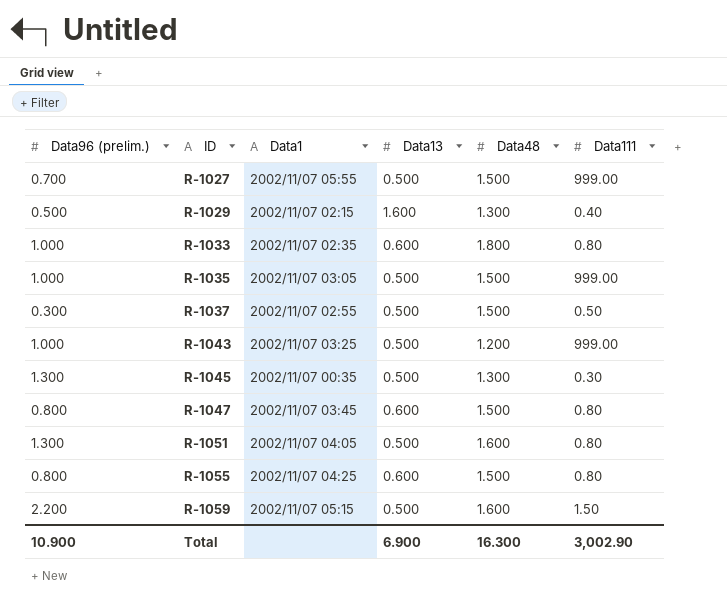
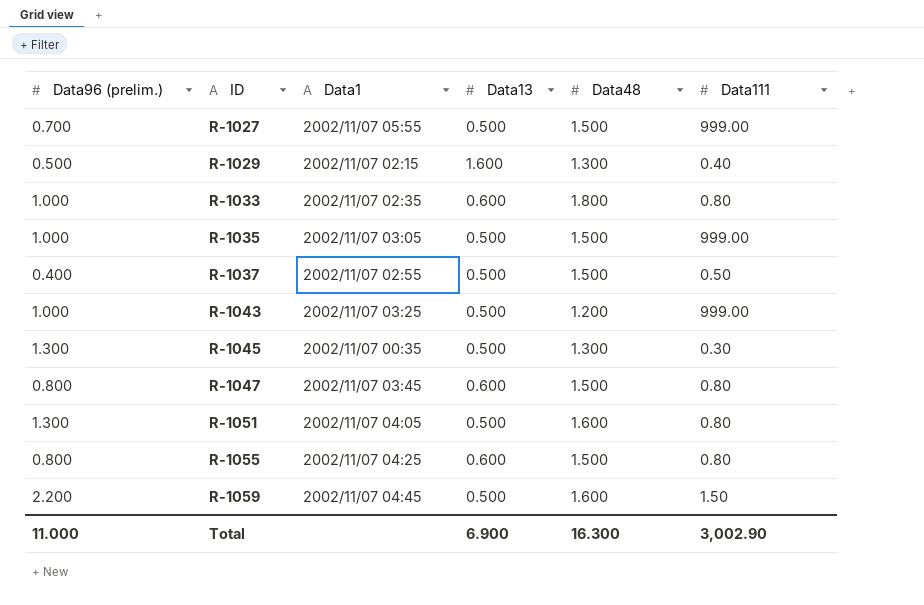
R-1037 | Data96 (prelim.): 0.300 -> 0.400
R-1059 | Data1: 2002/11/07 05:15 -> 2002/11/07 04:45
Total | Data96 (prelim.): 10.900 -> 11.000

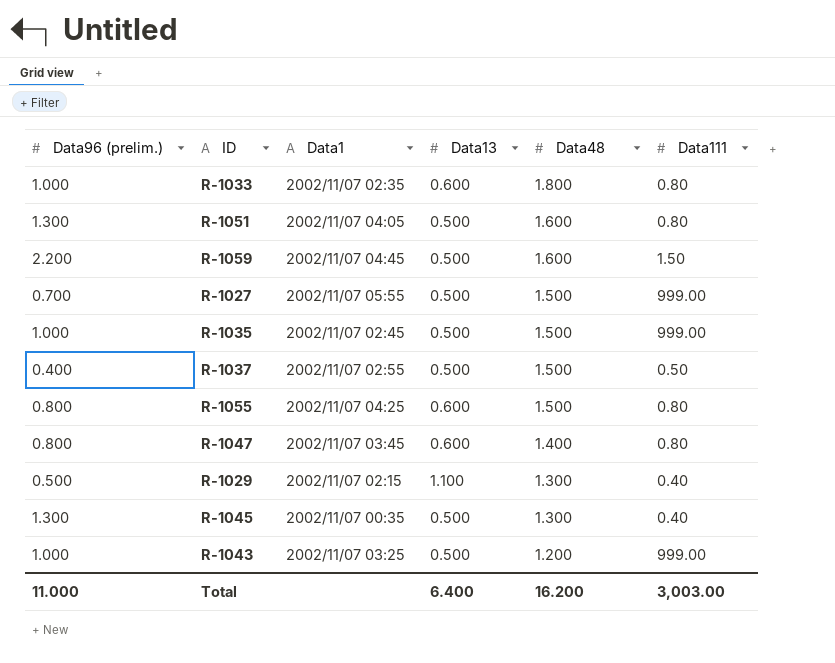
row order: ID ascending -> Data48 descending
R-1035 | Data1: 2002/11/07 03:05 -> 2002/11/07 02:45
R-1047 | Data48: 1.500 -> 1.400
R-1029 | Data13: 1.600 -> 1.100
R-1045 | Data111: 0.30 -> 0.40
Total | Data13: 6.900 -> 6.400
Total | Data48: 16.300 -> 16.200
Total | Data111: 3,002.90 -> 3,003.00

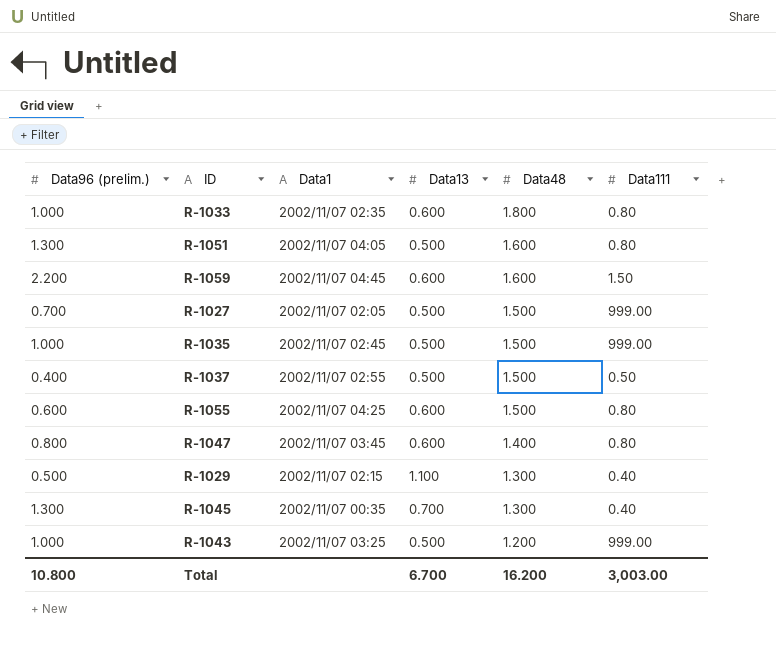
R-1059 | Data13: 0.500 -> 0.600
R-1027 | Data1: 2002/11/07 05:55 -> 2002/11/07 02:05
R-1055 | Data96 (prelim.): 0.800 -> 0.600
R-1045 | Data13: 0.500 -> 0.700
Total | Data96 (prelim.): 11.000 -> 10.800
Total | Data13: 6.400 -> 6.700

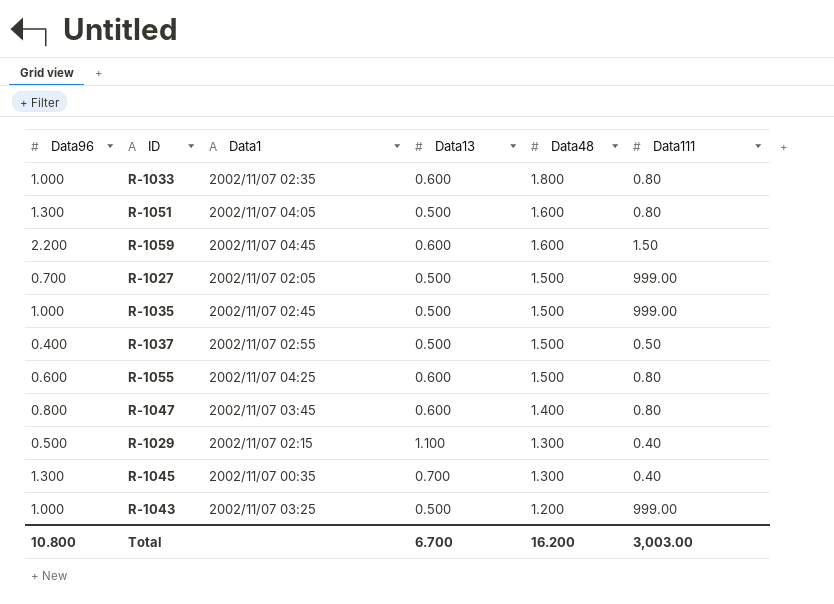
column name: Data96 (prelim.) -> Data96

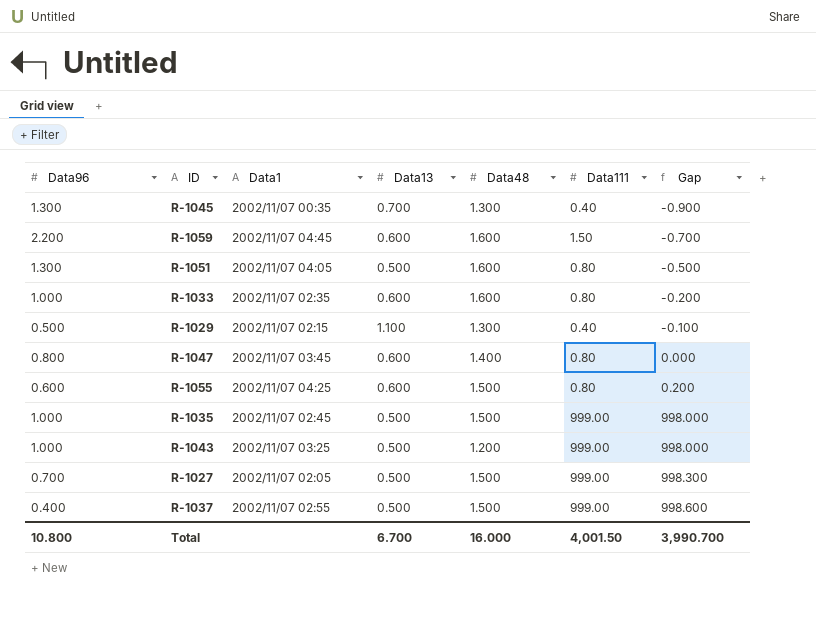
row order: Data48 descending -> Gap ascending
column Gap | formula: none -> [Data111] - [Data96]
R-1033 | Data48: 1.800 -> 1.600
R-1037 | Data111: 0.50 -> 999.00
Total | Data48: 16.200 -> 16.000
Total | Data111: 3,003.00 -> 4,001.50

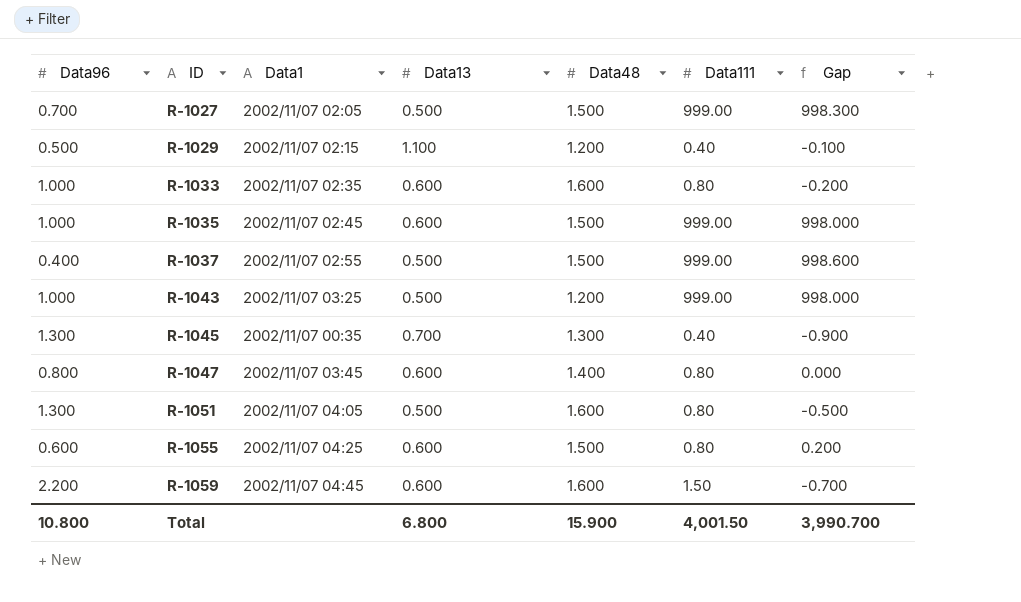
row order: Gap ascending -> ID ascending
R-1029 | Data48: 1.300 -> 1.200
R-1035 | Data13: 0.500 -> 0.600
Total | Data13: 6.700 -> 6.800
Total | Data48: 16.000 -> 15.900

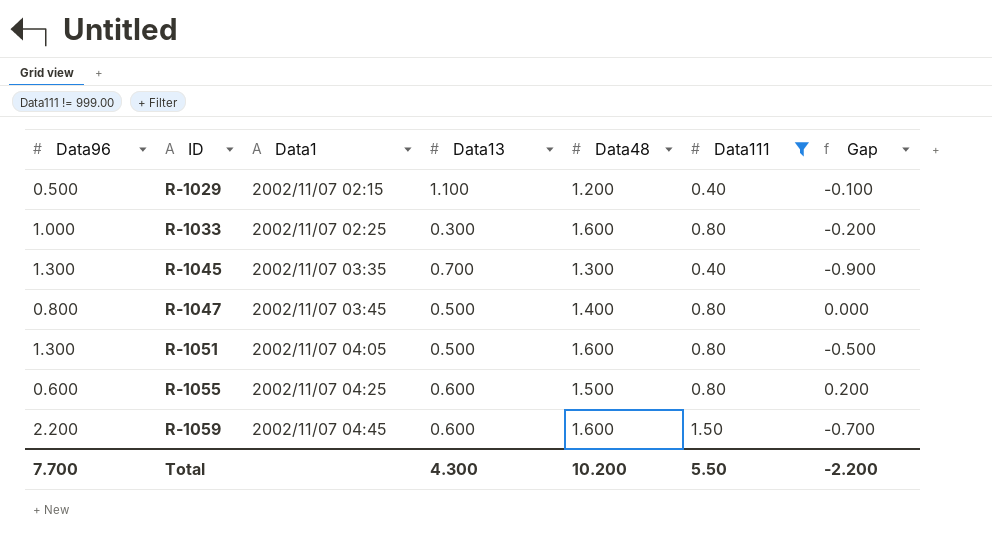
filter: none -> Data111 != 999.00
R-1033 | Data1: 2002/11/07 02:35 -> 2002/11/07 02:25
R-1033 | Data13: 0.600 -> 0.300
R-1045 | Data1: 2002/11/07 00:35 -> 2002/11/07 03:35
R-1047 | Data13: 0.600 -> 0.500
Total | Data96: 10.800 -> 7.700
Total | Data13: 6.800 -> 4.300
Total | Data48: 15.900 -> 10.200
Total | Data111: 4,001.50 -> 5.50
Total | Gap: 3,990.700 -> -2.200

